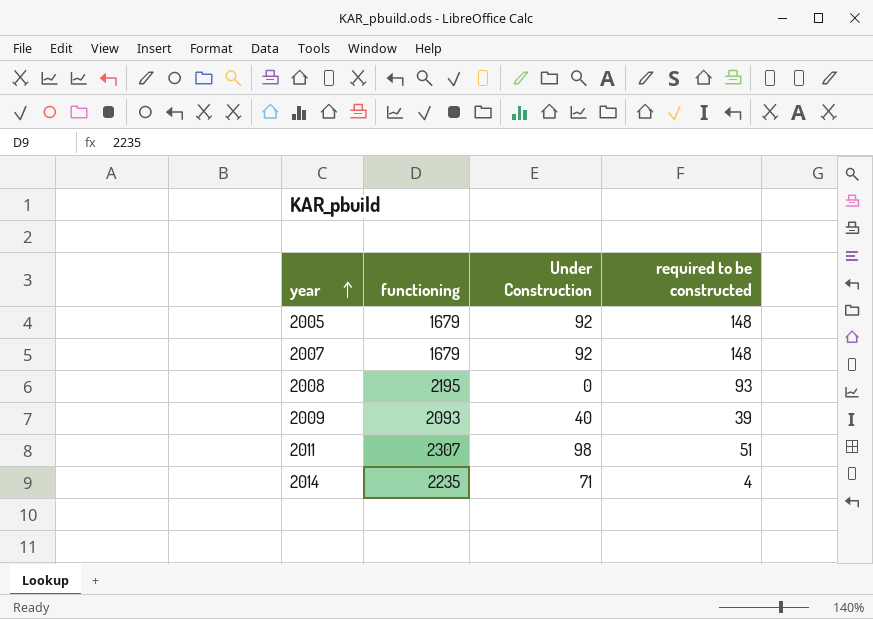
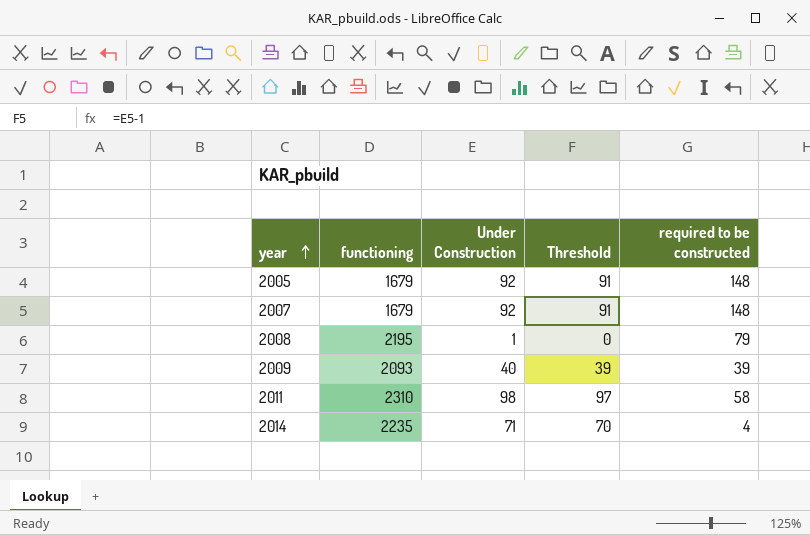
column Threshold | formula: none -> [Under Construction] - 1
2008 | Under Construction: 0 -> 1
2008 | required to be constructed: 93 -> 79
2011 | functioning: 2307 -> 2310
2011 | required to be constructed: 51 -> 58

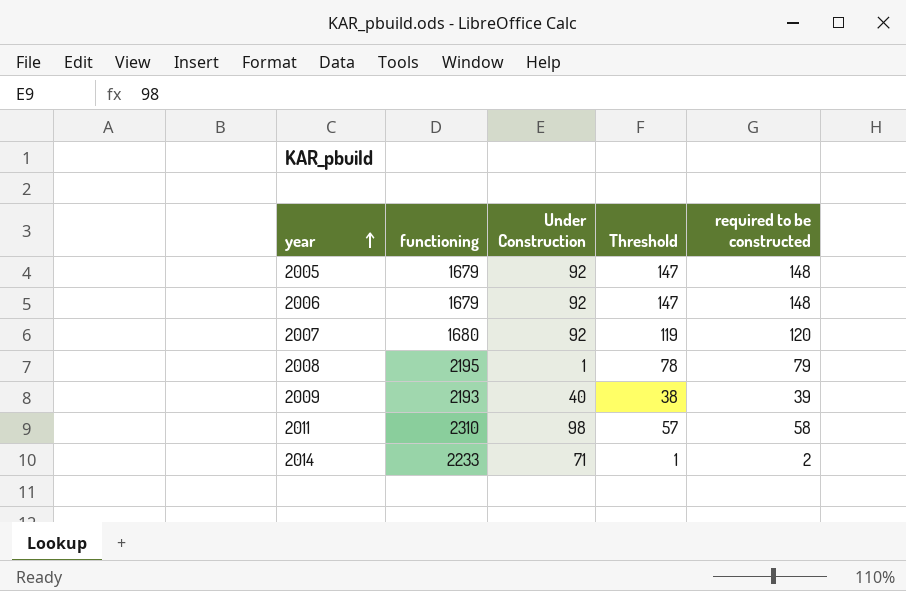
column Threshold | formula: [Under Construction] - 1 -> [required to be constructed] - 1
row 2006: none -> 1679 | 92 | 147 | 148
2007 | functioning: 1679 -> 1680
2007 | required to be constructed: 148 -> 120
2009 | functioning: 2093 -> 2193
2014 | functioning: 2235 -> 2233
2014 | required to be constructed: 4 -> 2

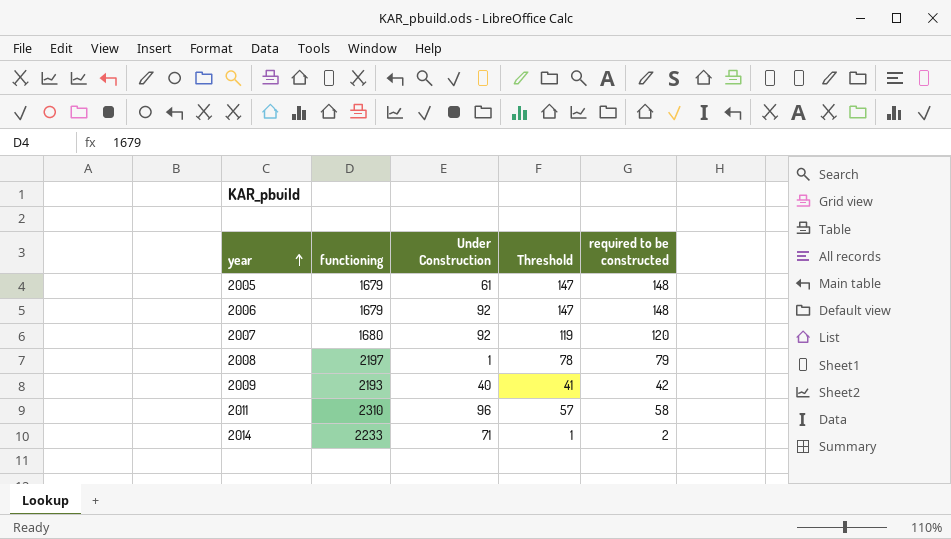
2005 | Under Construction: 92 -> 61
2008 | functioning: 2195 -> 2197
2009 | Threshold: 38 -> 41
2009 | required to be constructed: 39 -> 42
2011 | Under Construction: 98 -> 96

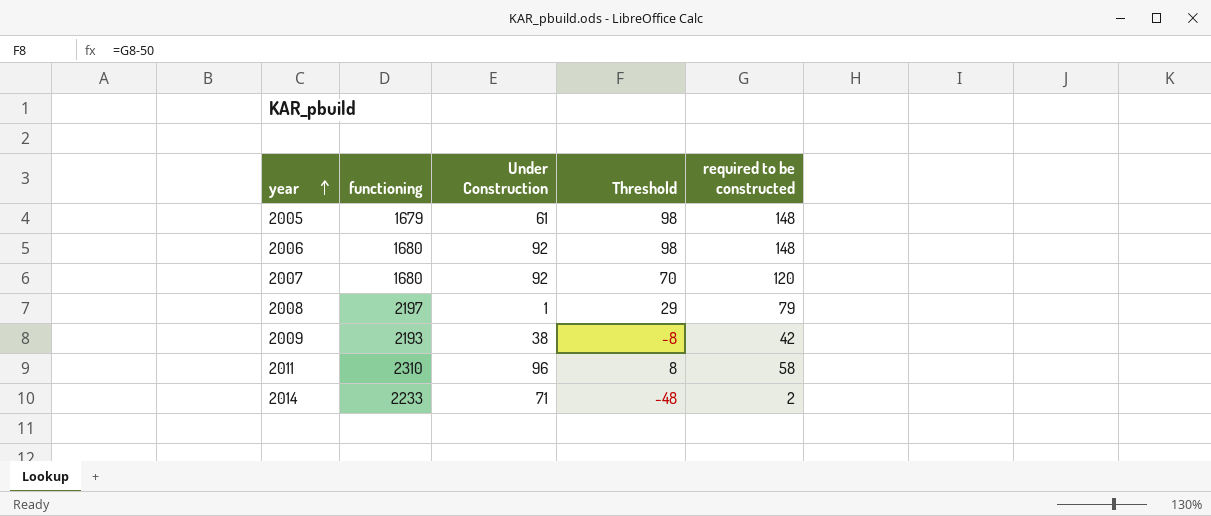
column Threshold | formula: [required to be constructed] - 1 -> [required to be constructed] - 50
2006 | functioning: 1679 -> 1680
2009 | Under Construction: 40 -> 38

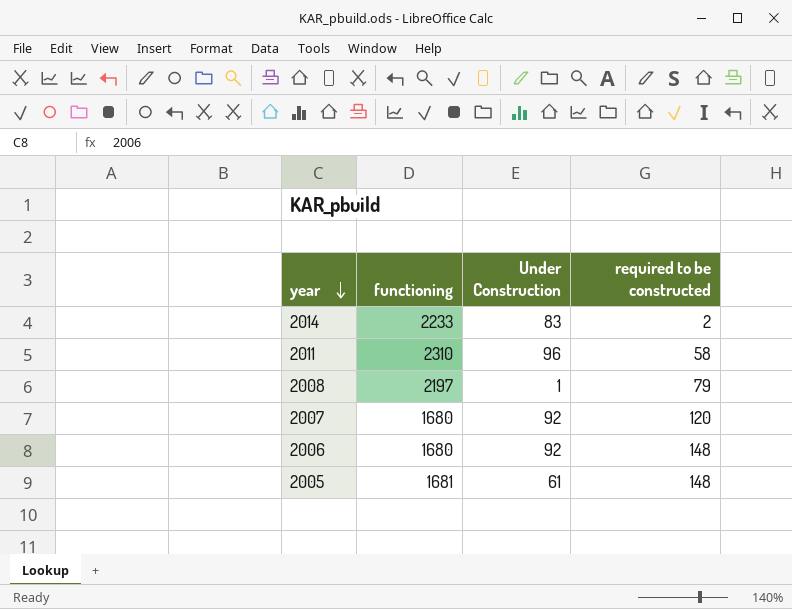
row order: year ascending -> year descending
column Threshold | formula: [required to be constructed] - 50 -> none
row 2009: 2193 | 38 | -8 | 42 -> none
2014 | Under Construction: 71 -> 83
2005 | functioning: 1679 -> 1681

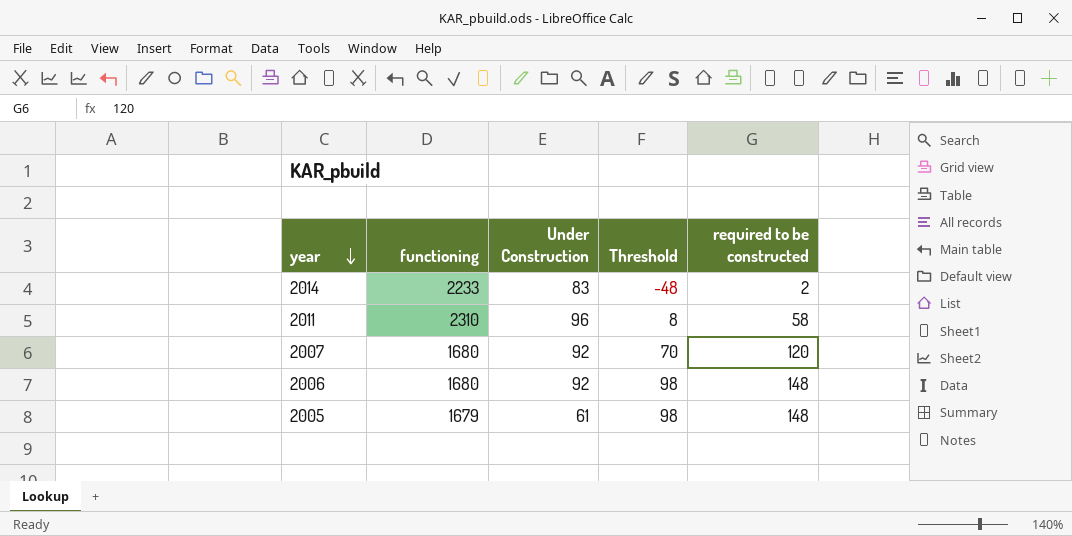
column Threshold | formula: none -> [required to be constructed] - 50
row 2008: 2197 | 1 | 79 -> none
2005 | functioning: 1681 -> 1679

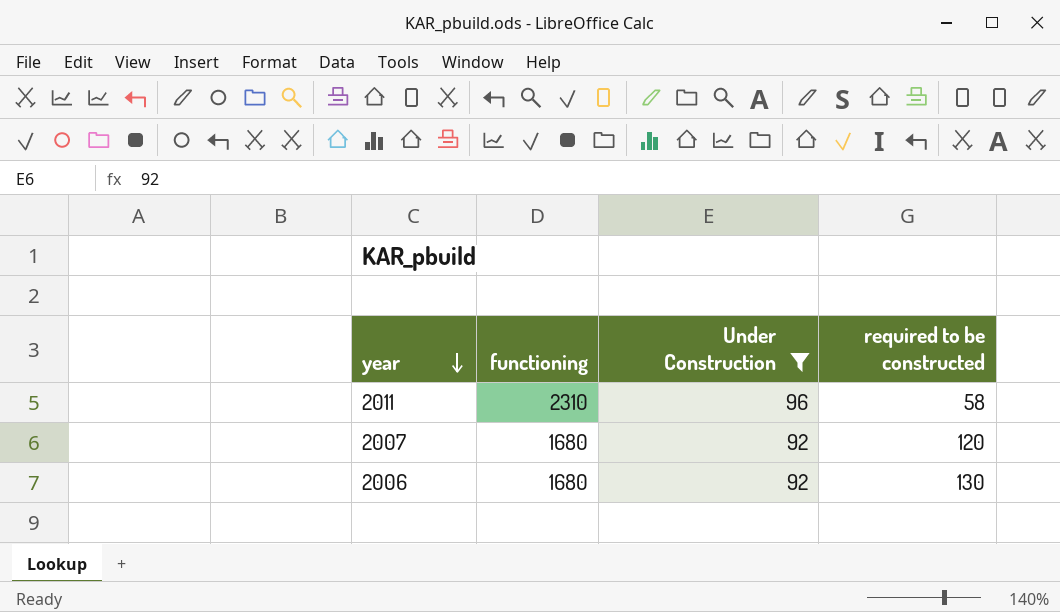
filter: none -> Under Construction >= 92
column Threshold | formula: [required to be constructed] - 50 -> none
2006 | required to be constructed: 148 -> 130

